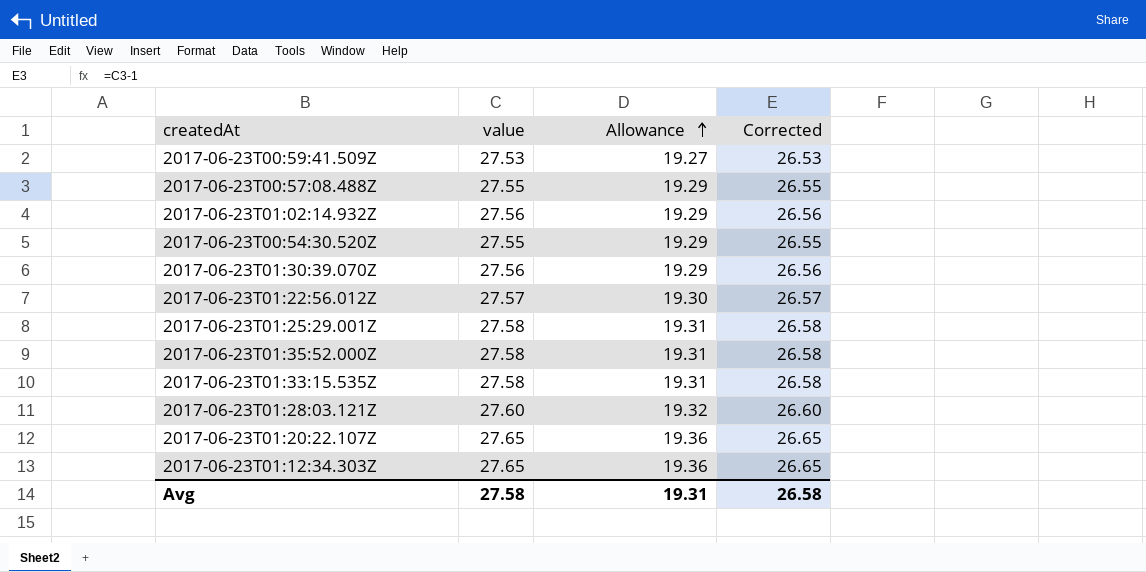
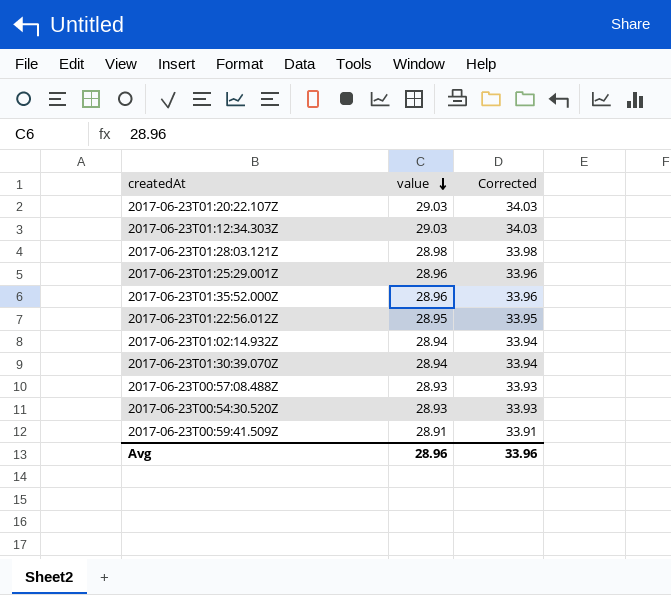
row order: Allowance ascending -> value descending
column Allowance | formula: [value] * 0.7 -> none
column Corrected | formula: [value] - 1 -> [value] + 5
row 2017-06-23T01:33:15.535Z: 27.58 | 19.31 | 26.58 -> none
2017-06-23T01:20:22.107Z | value: 27.65 -> 29.03
2017-06-23T01:12:34.303Z | value: 27.65 -> 29.03
2017-06-23T01:28:03.121Z | value: 27.60 -> 28.98
2017-06-23T01:25:29.001Z | value: 27.58 -> 28.96
2017-06-23T01:35:52.000Z | value: 27.58 -> 28.96
2017-06-23T01:22:56.012Z | value: 27.57 -> 28.95
2017-06-23T01:02:14.932Z | value: 27.56 -> 28.94
2017-06-23T01:30:39.070Z | value: 27.56 -> 28.94
2017-06-23T00:57:08.488Z | value: 27.55 -> 28.93
2017-06-23T00:54:30.520Z | value: 27.55 -> 28.93
2017-06-23T00:59:41.509Z | value: 27.53 -> 28.91
Avg | value: 27.58 -> 28.96
Avg | Corrected: 26.58 -> 33.96

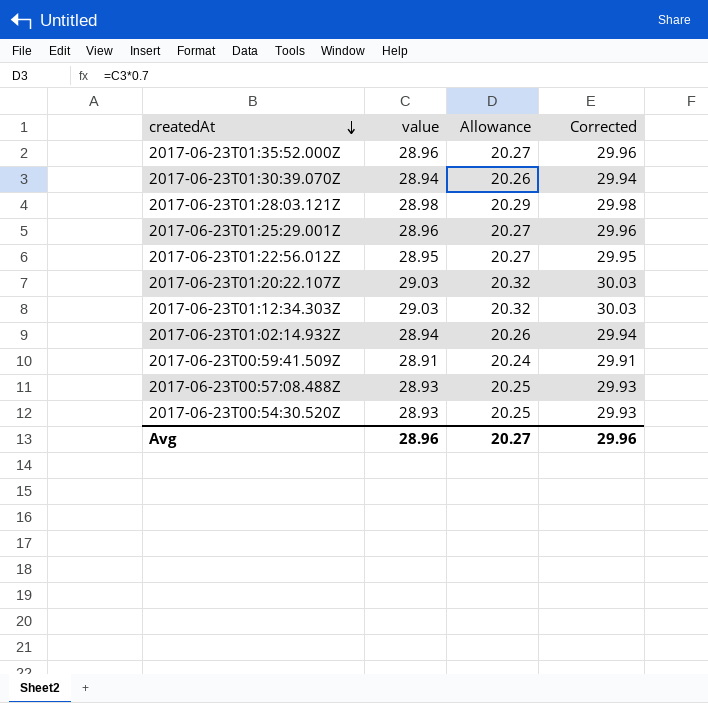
row order: value descending -> createdAt descending
column Allowance | formula: none -> [value] * 0.7
column Corrected | formula: [value] + 5 -> [value] + 1
Avg | Corrected: 33.96 -> 29.96

